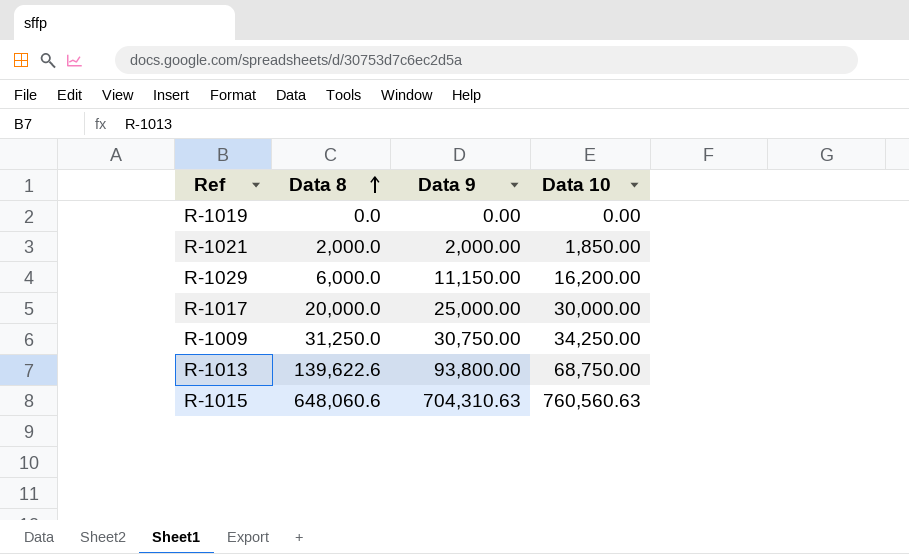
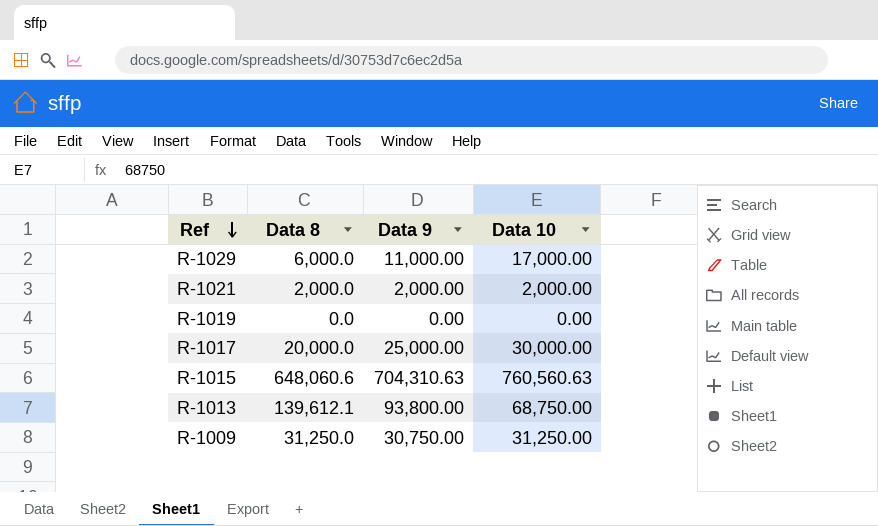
row order: Data 8 ascending -> Ref descending
R-1029 | Data 9: 11,150.00 -> 11,000.00
R-1029 | Data 10: 16,200.00 -> 17,000.00
R-1021 | Data 10: 1,850.00 -> 2,000.00
R-1013 | Data 8: 139,622.6 -> 139,612.1
R-1009 | Data 10: 34,250.00 -> 31,250.00

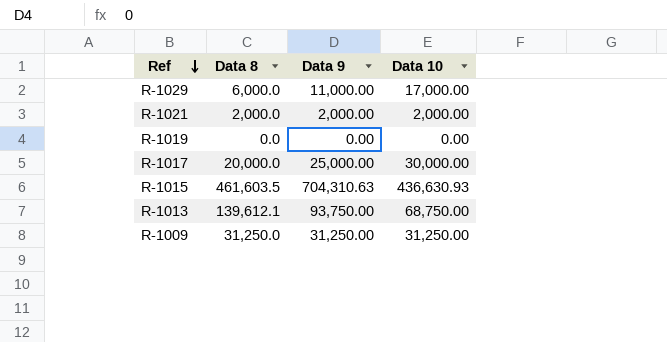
R-1015 | Data 8: 648,060.6 -> 461,603.5
R-1015 | Data 10: 760,560.63 -> 436,630.93
R-1013 | Data 9: 93,800.00 -> 93,750.00
R-1009 | Data 9: 30,750.00 -> 31,250.00

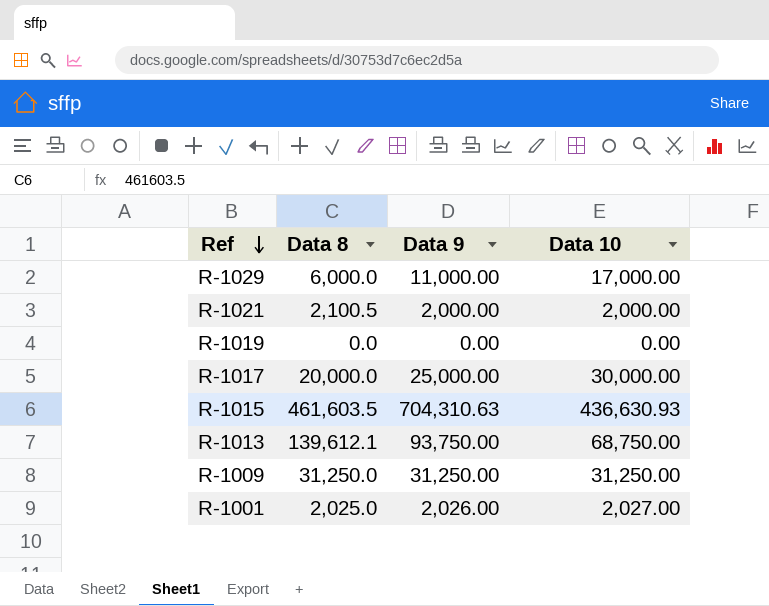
R-1021 | Data 8: 2,000.0 -> 2,100.5
row R-1001: none -> 2,025.0 | 2,026.00 | 2,027.00

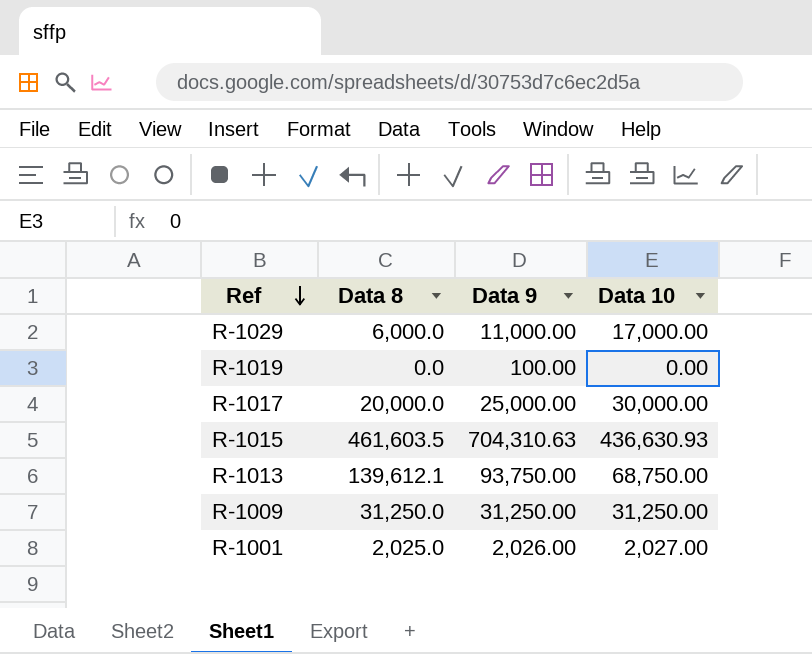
row R-1021: 2,100.5 | 2,000.00 | 2,000.00 -> none
R-1019 | Data 9: 0.00 -> 100.00

